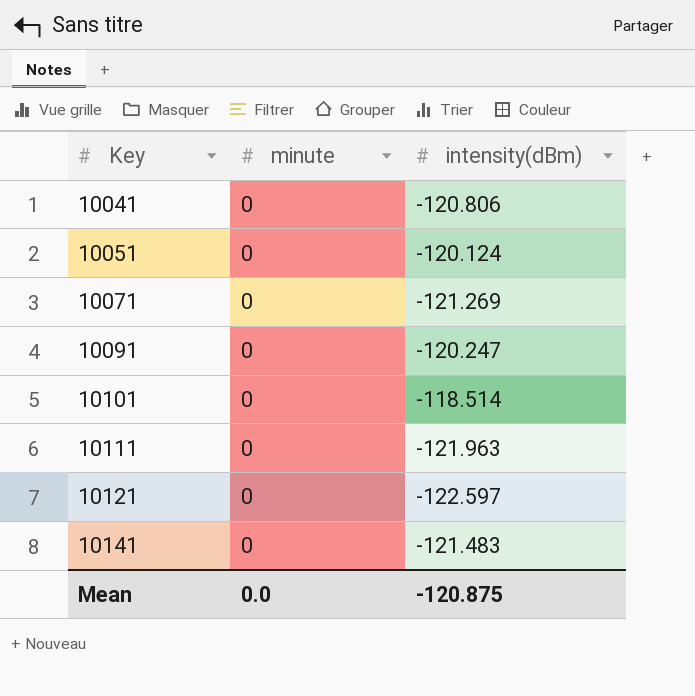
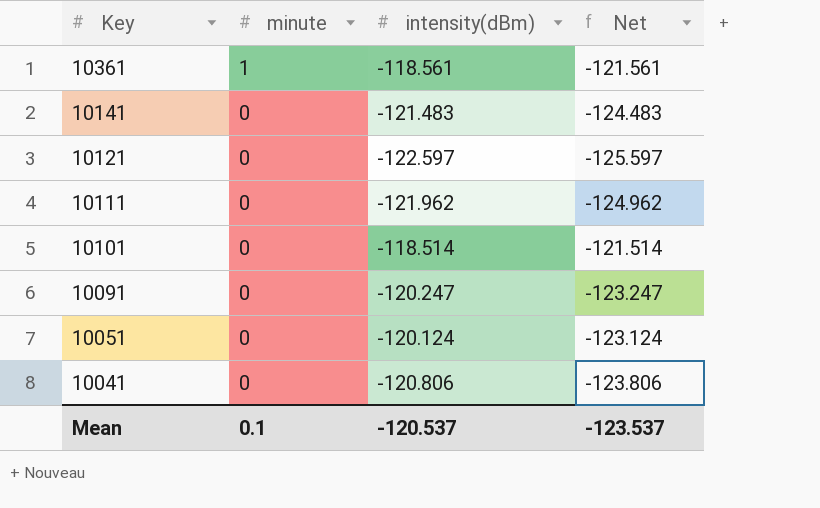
row order: Key ascending -> Key descending
column Net | formula: none -> [intensity(dBm)] - 3
row 10071: 0 | -121.269 -> none
row 10361: none -> 1 | -118.561 | -121.561
10111 | intensity(dBm): -121.963 -> -121.962
Mean | minute: 0.0 -> 0.1
Mean | intensity(dBm): -120.875 -> -120.537

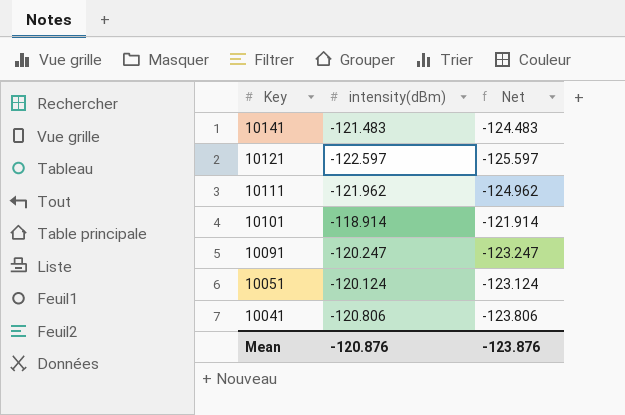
column minute | position: 2 -> none
row 10361: 1 | -118.561 | -121.561 -> none
10101 | intensity(dBm): -118.514 -> -118.914
10101 | Net: -121.514 -> -121.914
Mean | intensity(dBm): -120.537 -> -120.876
Mean | Net: -123.537 -> -123.876

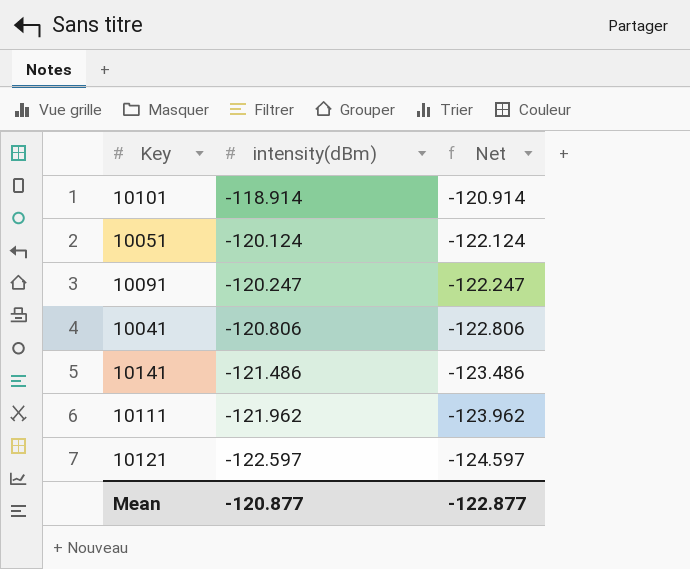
row order: Key descending -> intensity(dBm) descending
column Net | formula: [intensity(dBm)] - 3 -> [intensity(dBm)] - 2
10141 | intensity(dBm): -121.483 -> -121.486
Mean | intensity(dBm): -120.876 -> -120.877
Mean | Net: -123.876 -> -122.877

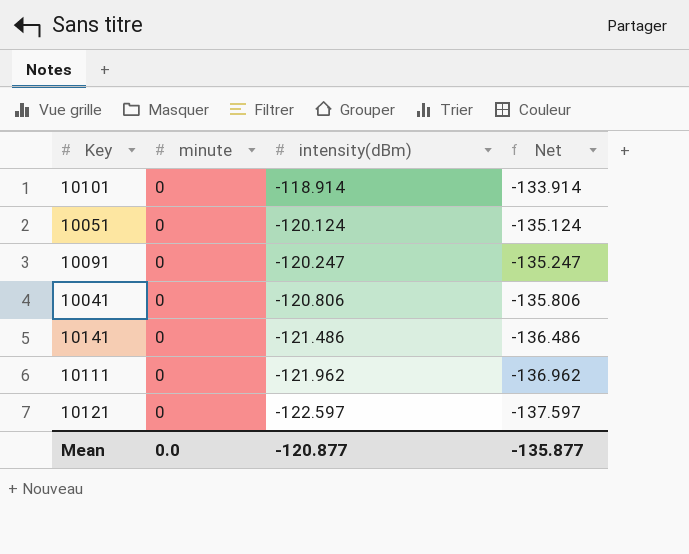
column minute | position: none -> 2
column Net | formula: [intensity(dBm)] - 2 -> [intensity(dBm)] - 15
Mean | Net: -122.877 -> -135.877

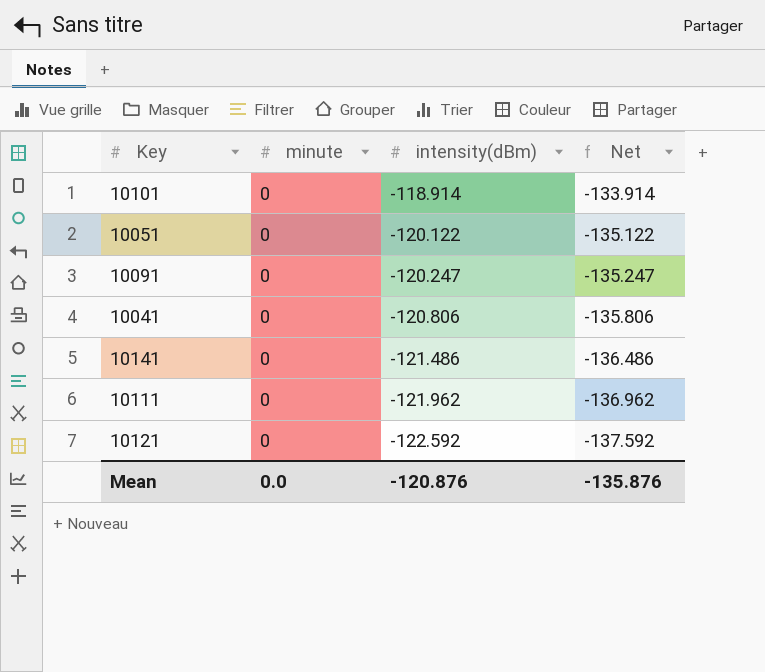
10051 | intensity(dBm): -120.124 -> -120.122
10051 | Net: -135.124 -> -135.122
10121 | intensity(dBm): -122.597 -> -122.592
10121 | Net: -137.597 -> -137.592
Mean | intensity(dBm): -120.877 -> -120.876
Mean | Net: -135.877 -> -135.876

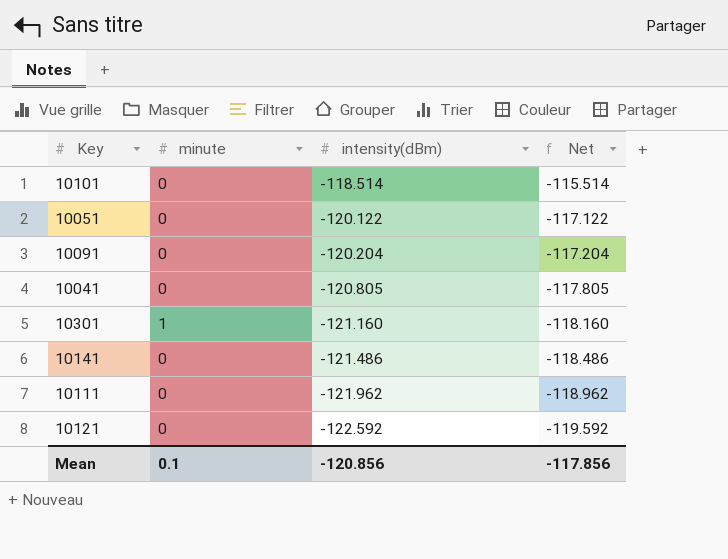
column Net | formula: [intensity(dBm)] - 15 -> [intensity(dBm)] + 3
10101 | intensity(dBm): -118.914 -> -118.514
10091 | intensity(dBm): -120.247 -> -120.204
10041 | intensity(dBm): -120.806 -> -120.805
row 10301: none -> 1 | -121.160 | -118.160
Mean | minute: 0.0 -> 0.1
Mean | intensity(dBm): -120.876 -> -120.856
Mean | Net: -135.876 -> -117.856

